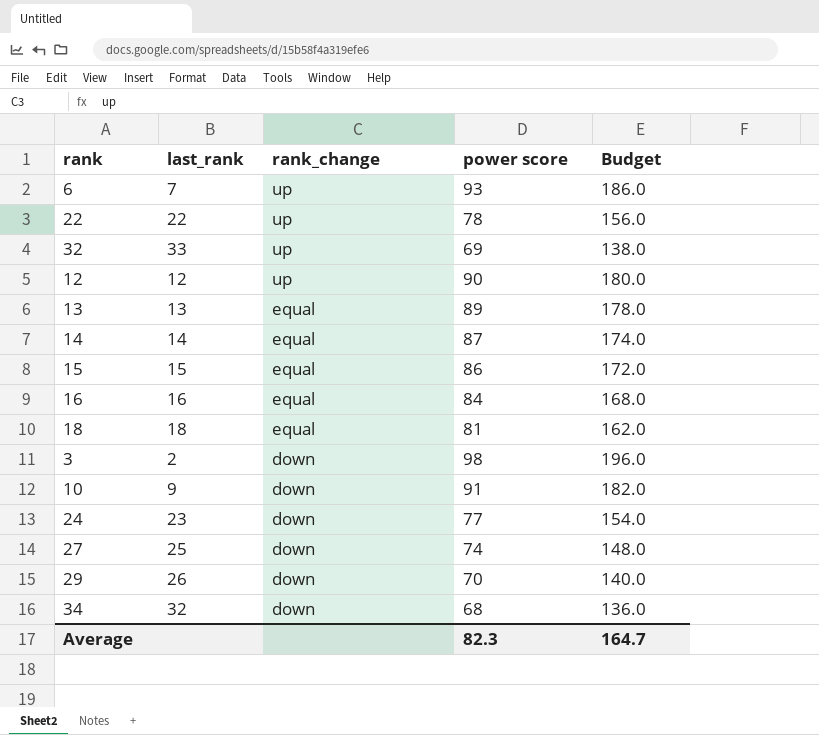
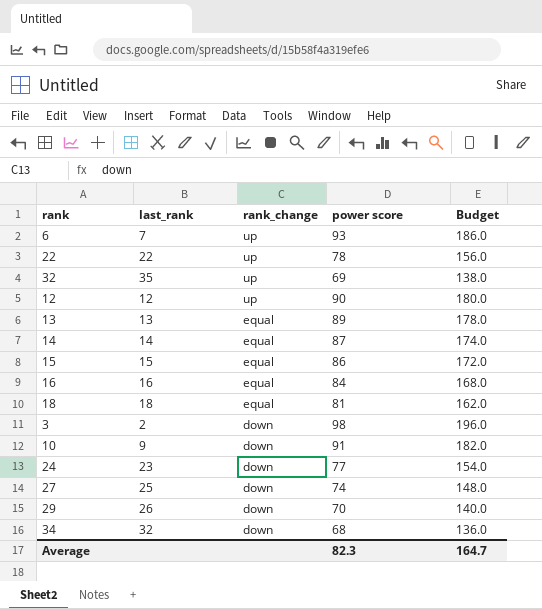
32 | last_rank: 33 -> 35

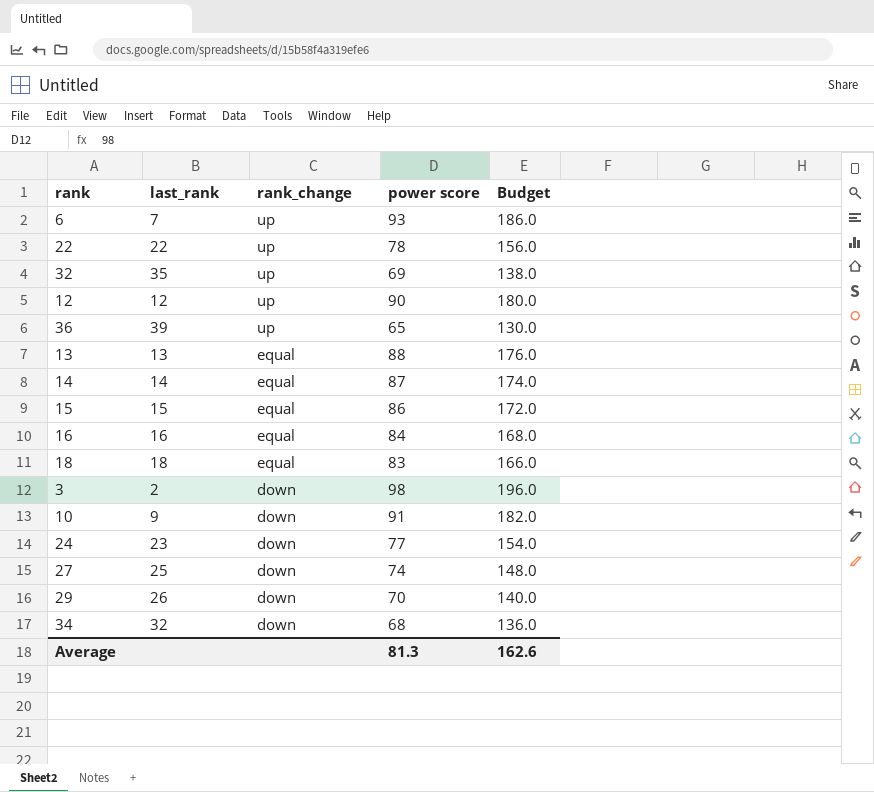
row 36: none -> 39 | up | 65 | 130.0
13 | power score: 89 -> 88
13 | Budget: 178.0 -> 176.0
18 | power score: 81 -> 83
18 | Budget: 162.0 -> 166.0
Average | power score: 82.3 -> 81.3
Average | Budget: 164.7 -> 162.6

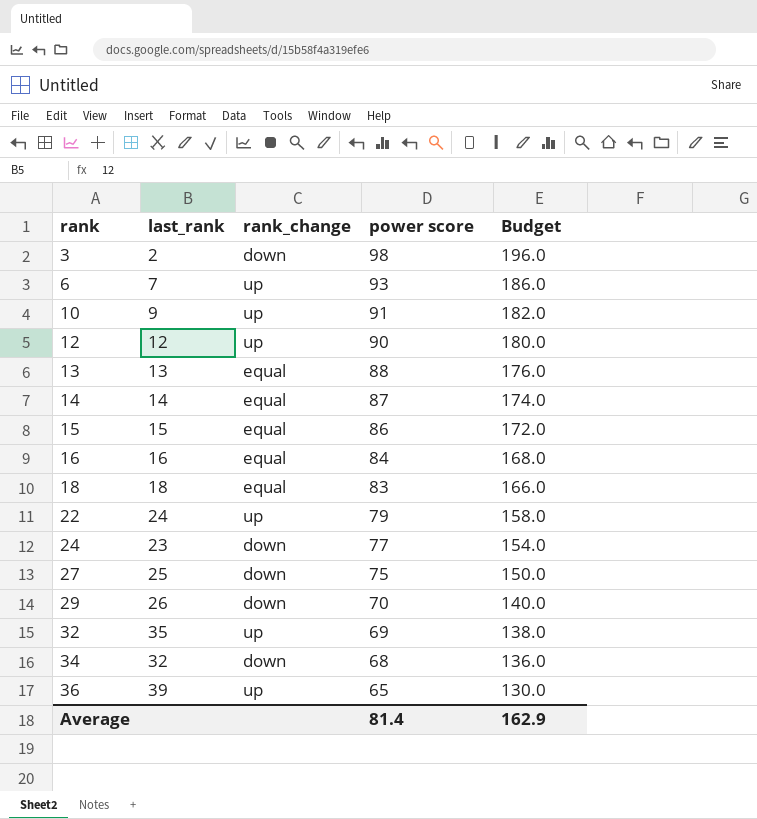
row order: rank_change descending -> rank ascending
10 | rank_change: down -> up
22 | last_rank: 22 -> 24
22 | power score: 78 -> 79
22 | Budget: 156.0 -> 158.0
27 | power score: 74 -> 75
27 | Budget: 148.0 -> 150.0
Average | power score: 81.3 -> 81.4
Average | Budget: 162.6 -> 162.9

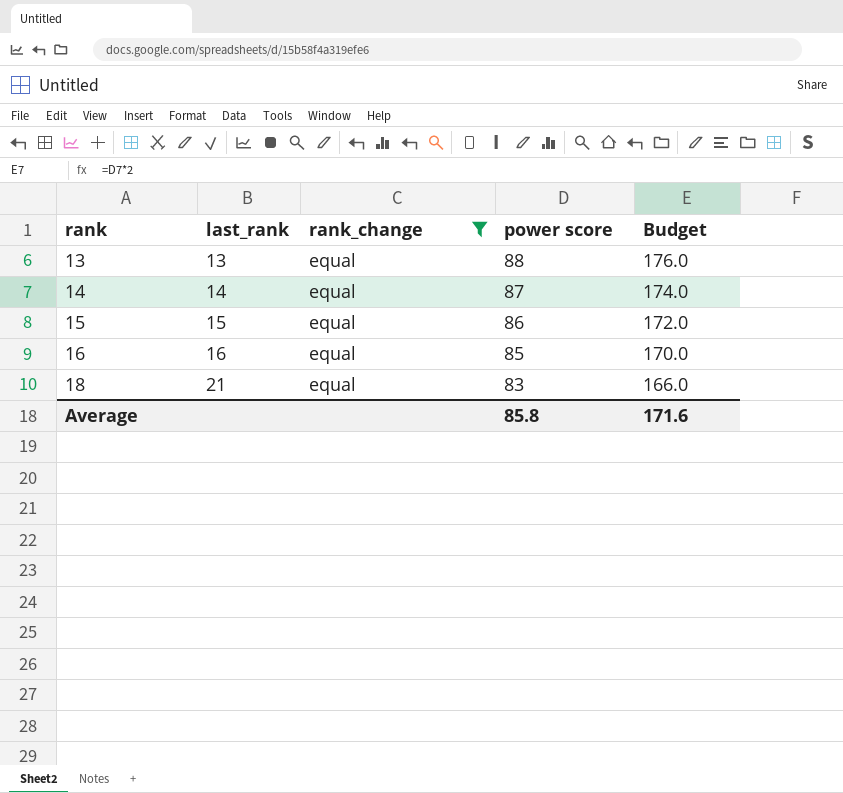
filter: none -> rank_change = equal
16 | power score: 84 -> 85
16 | Budget: 168.0 -> 170.0
18 | last_rank: 18 -> 21
Average | power score: 81.4 -> 85.8
Average | Budget: 162.9 -> 171.6

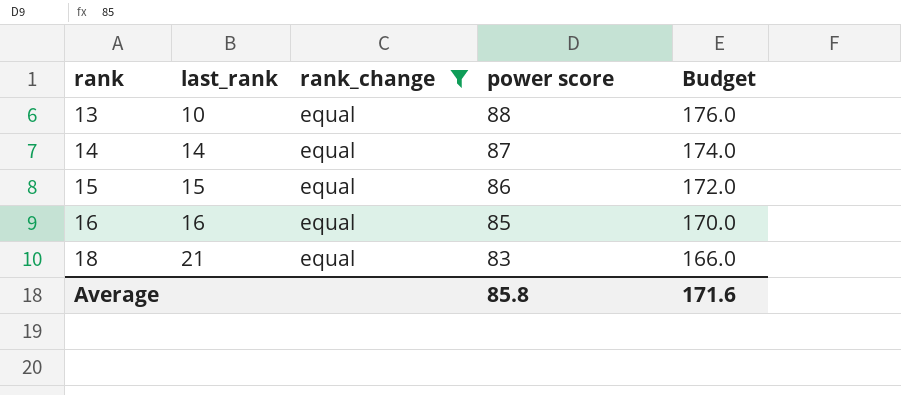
13 | last_rank: 13 -> 10

